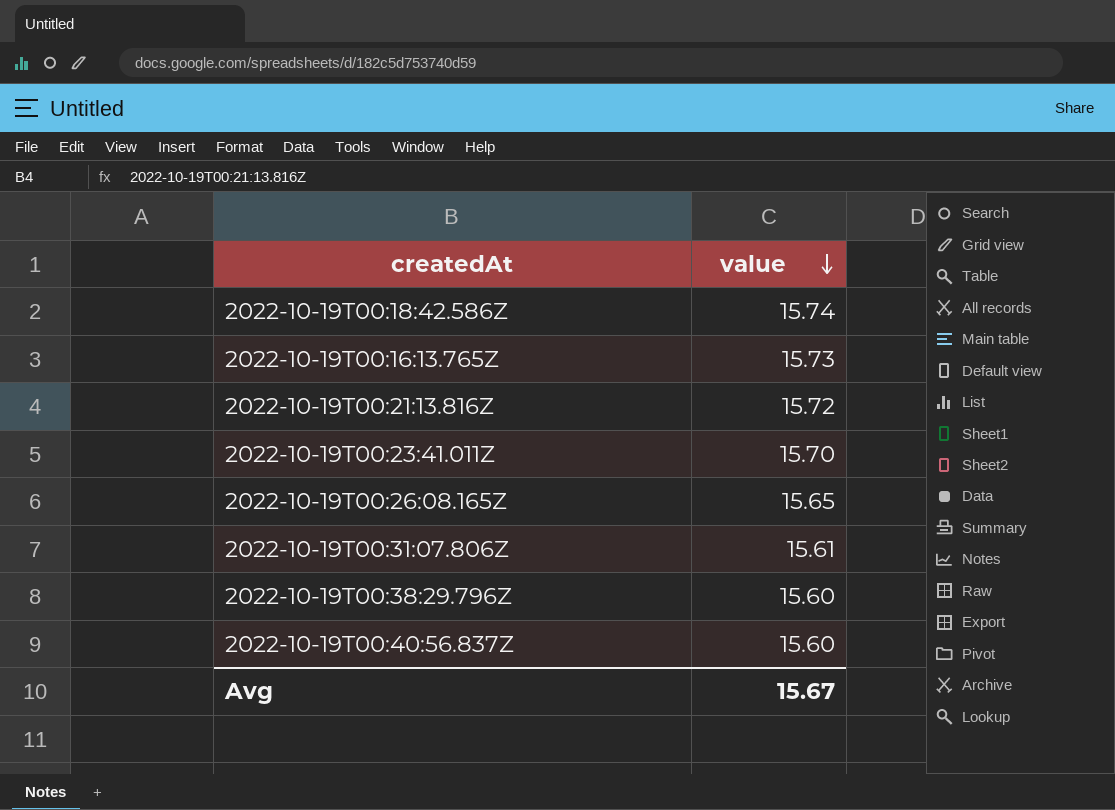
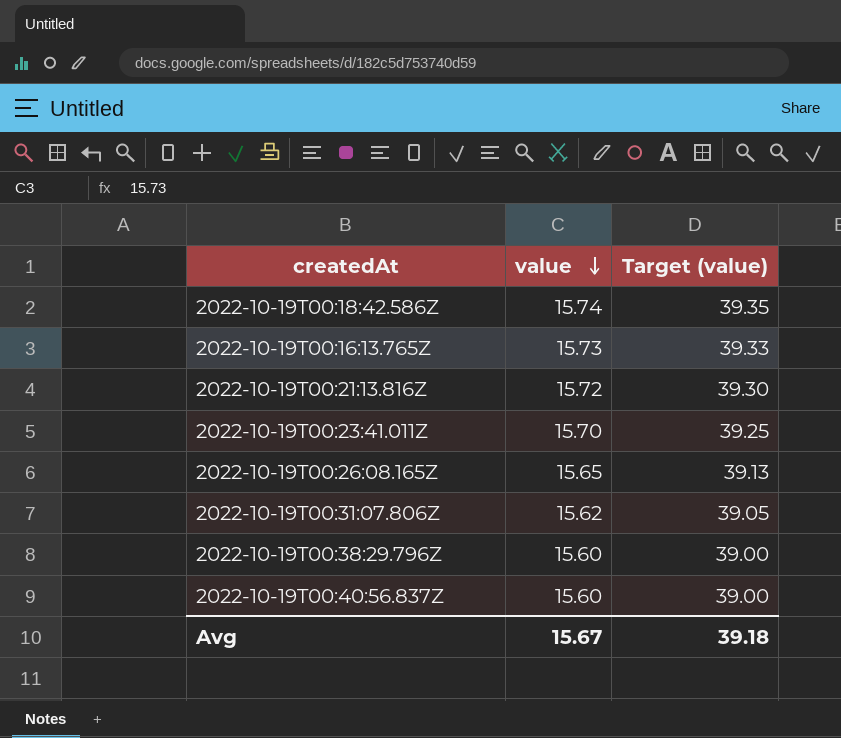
column Target (value) | formula: none -> [value] * 2.5
2022-10-19T00:31:07.806Z | value: 15.61 -> 15.62

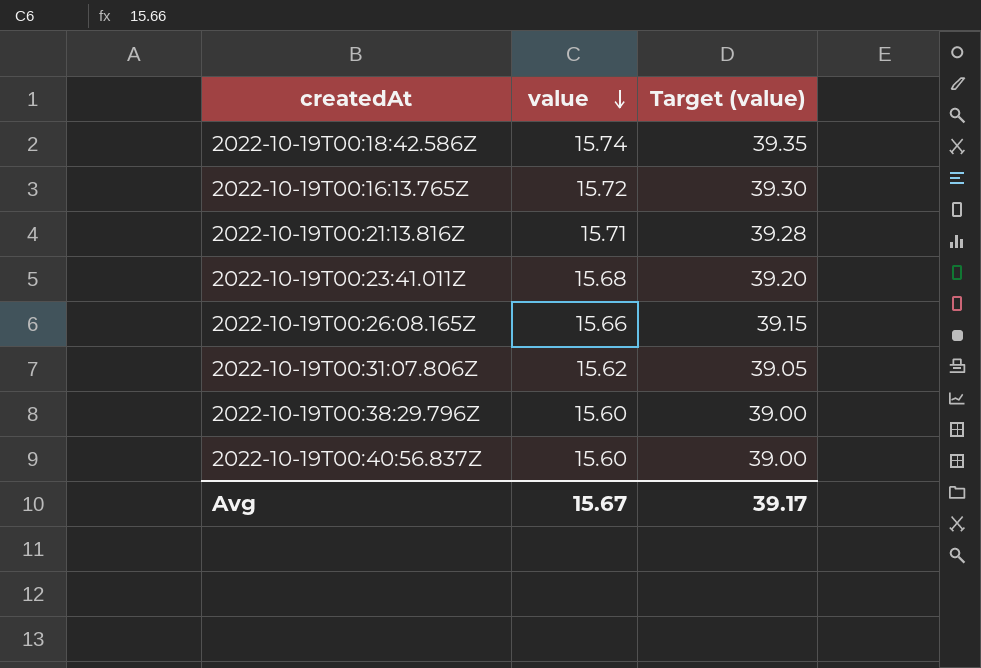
2022-10-19T00:16:13.765Z | value: 15.73 -> 15.72
2022-10-19T00:16:13.765Z | Target (value): 39.33 -> 39.30
2022-10-19T00:21:13.816Z | value: 15.72 -> 15.71
2022-10-19T00:21:13.816Z | Target (value): 39.30 -> 39.28
2022-10-19T00:23:41.011Z | value: 15.70 -> 15.68
2022-10-19T00:23:41.011Z | Target (value): 39.25 -> 39.20
2022-10-19T00:26:08.165Z | value: 15.65 -> 15.66
2022-10-19T00:26:08.165Z | Target (value): 39.13 -> 39.15
Avg | Target (value): 39.18 -> 39.17

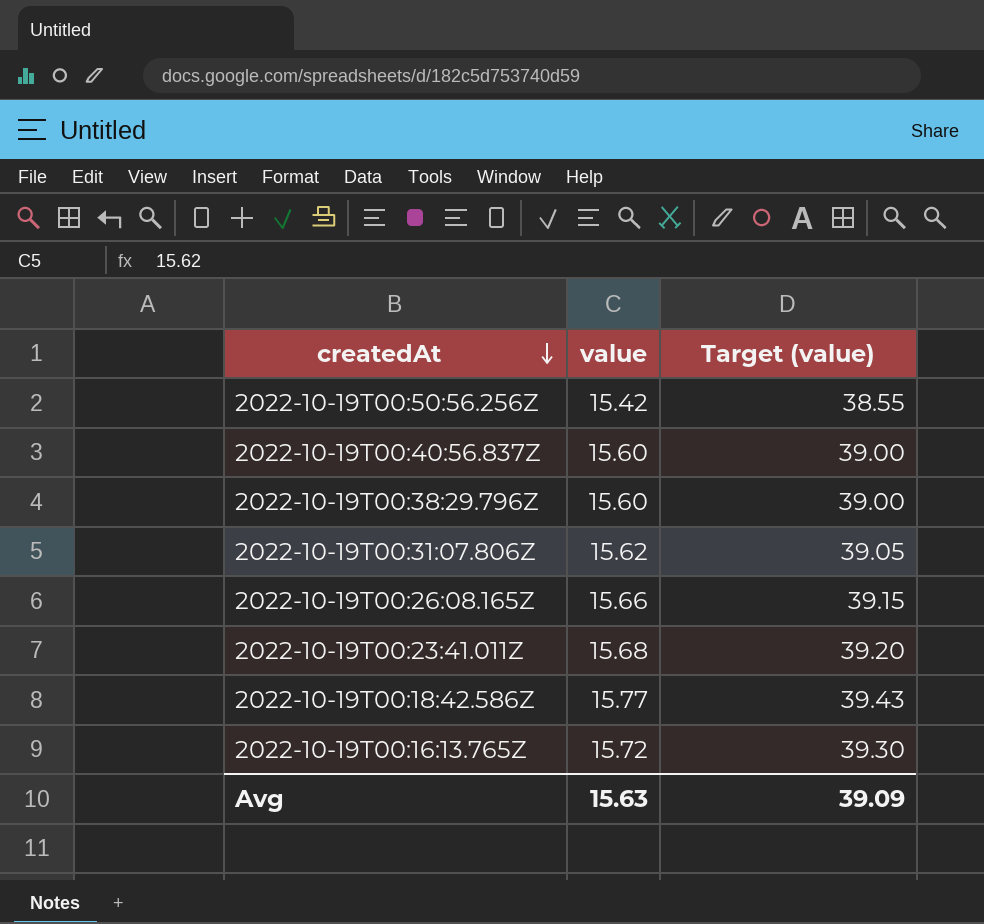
row order: value descending -> createdAt descending
row 2022-10-19T00:21:13.816Z: 15.71 | 39.28 -> none
row 2022-10-19T00:50:56.256Z: none -> 15.42 | 38.55
2022-10-19T00:18:42.586Z | value: 15.74 -> 15.77
2022-10-19T00:18:42.586Z | Target (value): 39.35 -> 39.43
Avg | value: 15.67 -> 15.63
Avg | Target (value): 39.17 -> 39.09

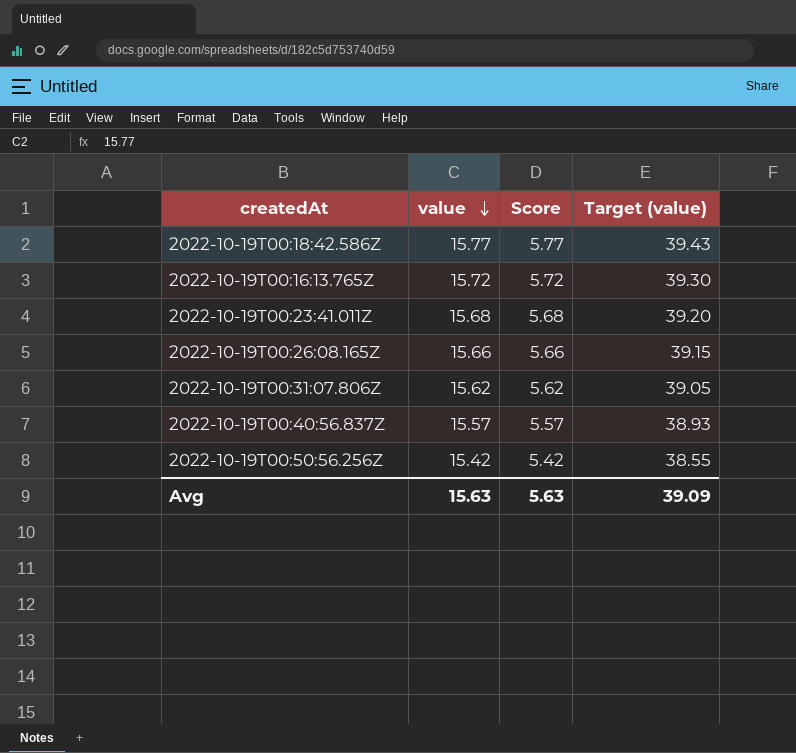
row order: createdAt descending -> value descending
column Score | formula: none -> [value] - 10
row 2022-10-19T00:38:29.796Z: 15.60 | 39.00 -> none
2022-10-19T00:40:56.837Z | value: 15.60 -> 15.57
2022-10-19T00:40:56.837Z | Target (value): 39.00 -> 38.93

